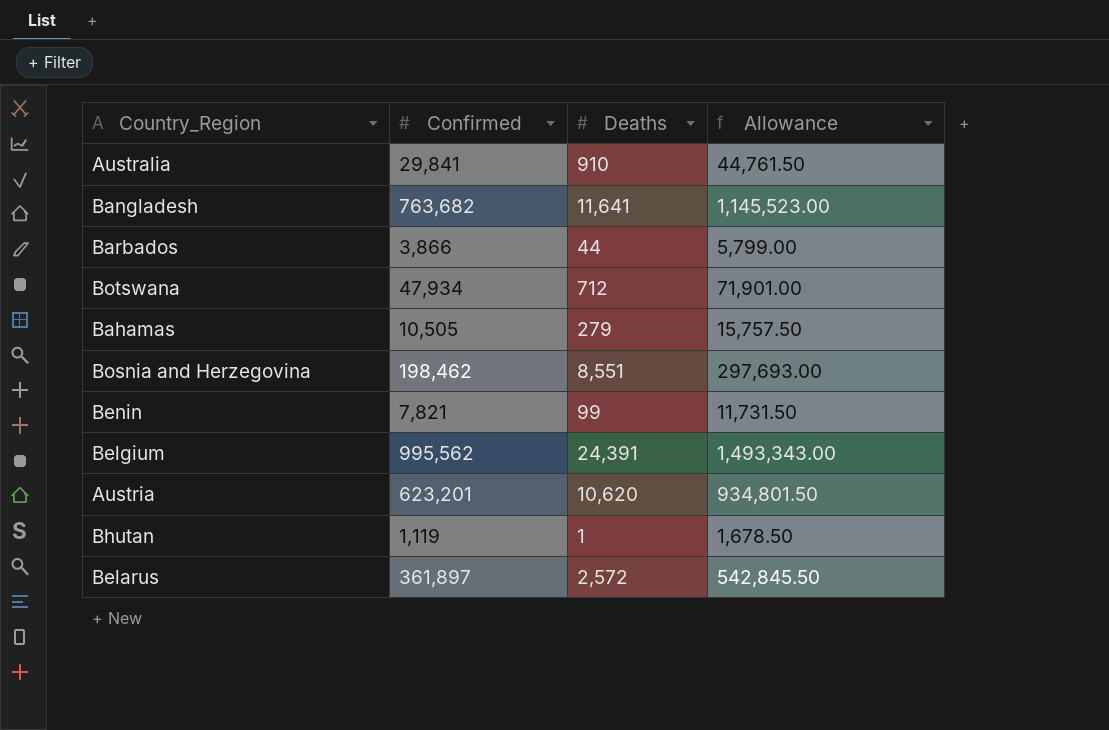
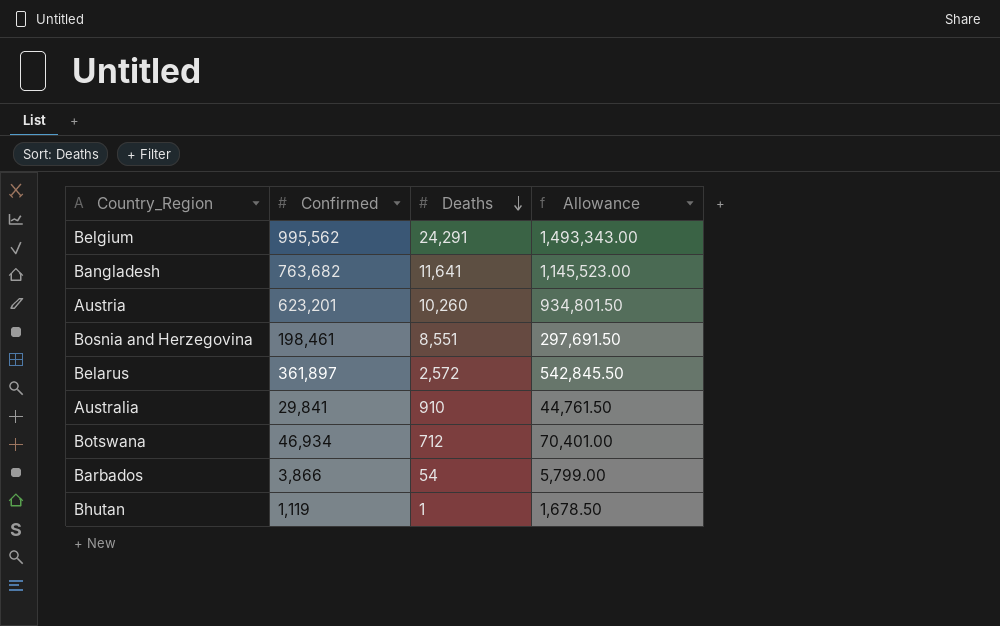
row order: none -> Deaths descending
row Bahamas: 10,505 | 279 | 15,757.50 -> none
row Benin: 7,821 | 99 | 11,731.50 -> none
Belgium | Deaths: 24,391 -> 24,291
Austria | Deaths: 10,620 -> 10,260
Bosnia and Herzegovina | Confirmed: 198,462 -> 198,461
Bosnia and Herzegovina | Allowance: 297,693.00 -> 297,691.50
Botswana | Confirmed: 47,934 -> 46,934
Botswana | Allowance: 71,901.00 -> 70,401.00
Barbados | Deaths: 44 -> 54

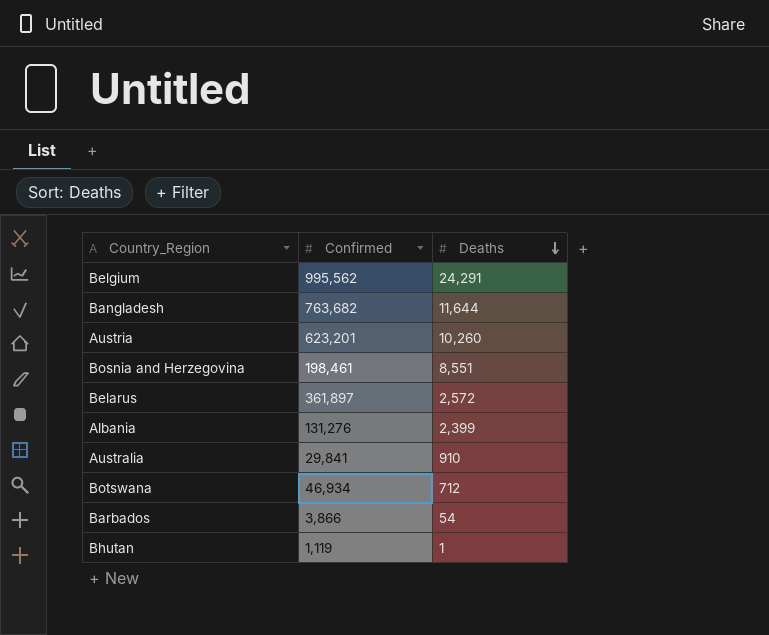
column Allowance | formula: [Confirmed] * 1.5 -> none
Bangladesh | Deaths: 11,641 -> 11,644
row Albania: none -> 131,276 | 2,399

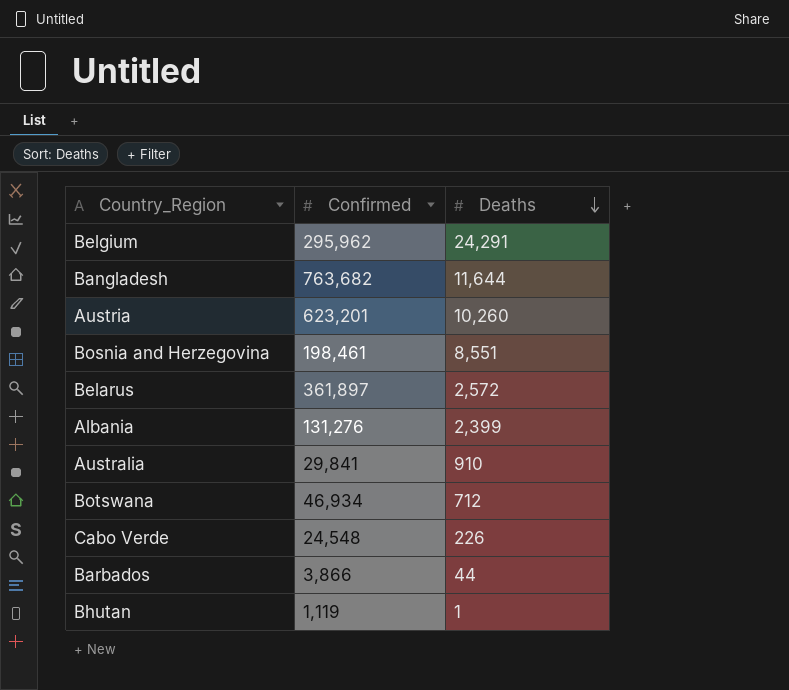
Belgium | Confirmed: 995,562 -> 295,962
row Cabo Verde: none -> 24,548 | 226
Barbados | Deaths: 54 -> 44

